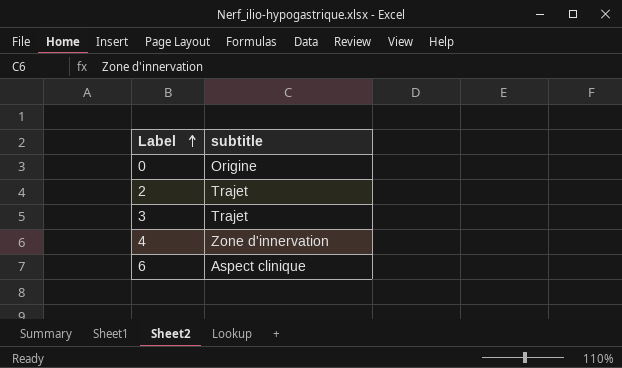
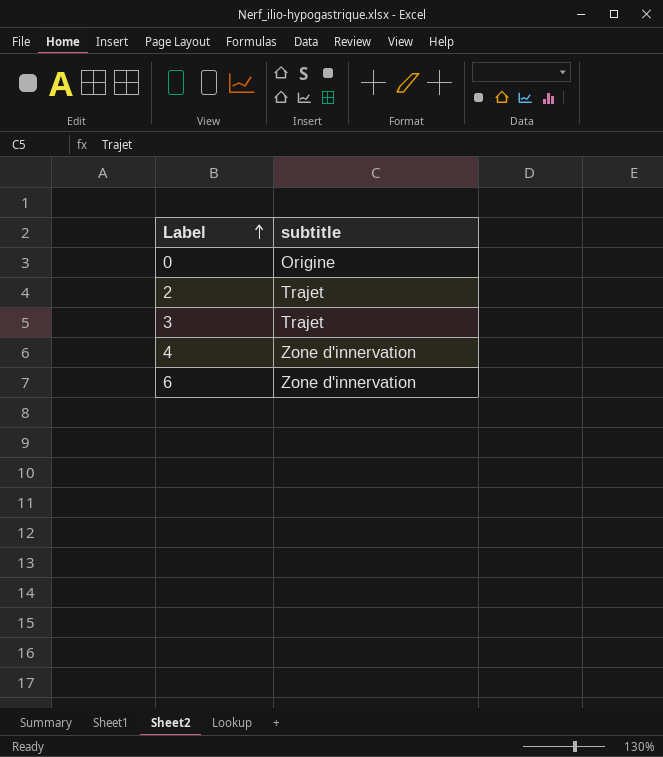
6 | subtitle: Aspect clinique -> Zone d'innervation

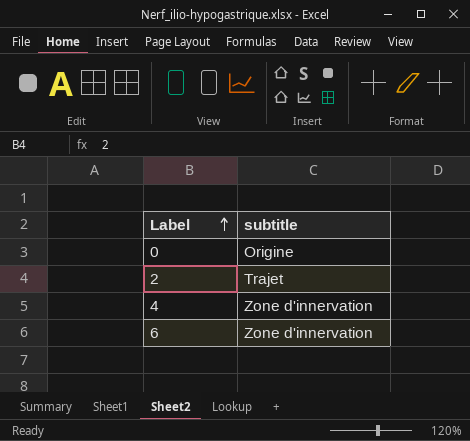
row 3: Trajet -> none

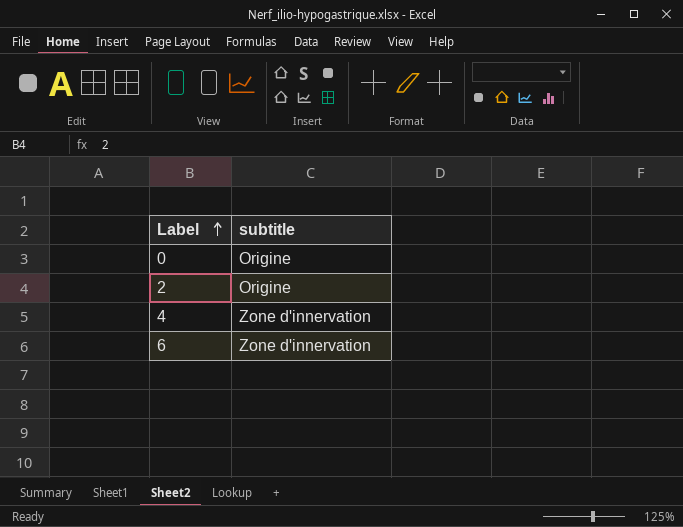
2 | subtitle: Trajet -> Origine

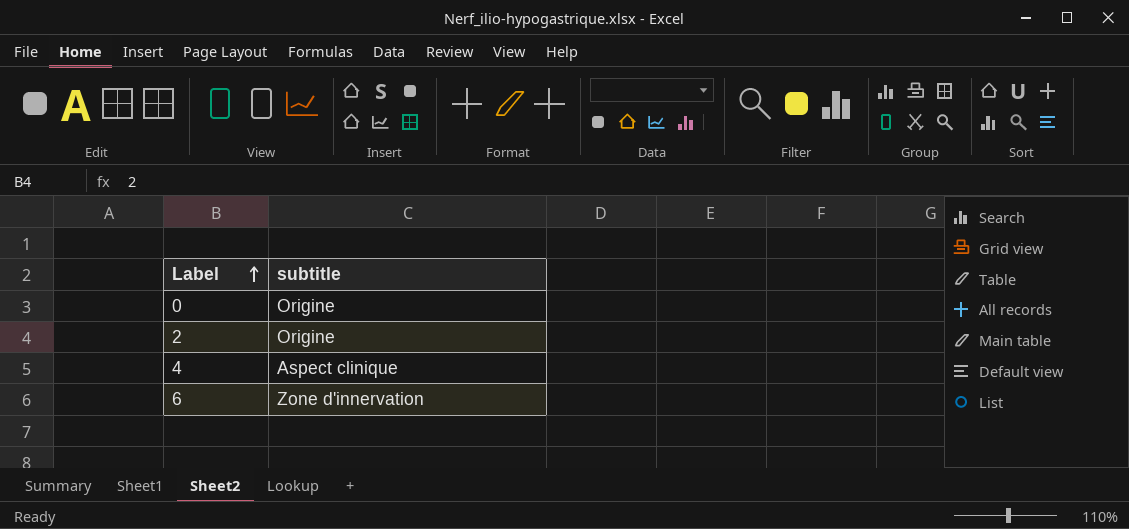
4 | subtitle: Zone d'innervation -> Aspect clinique

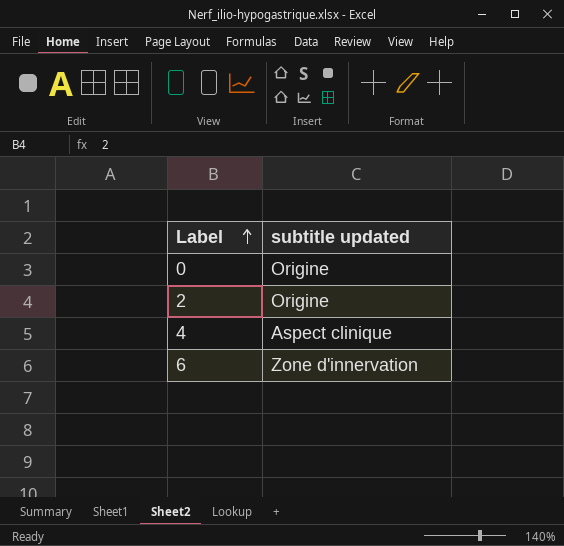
column name: subtitle -> subtitle updated

